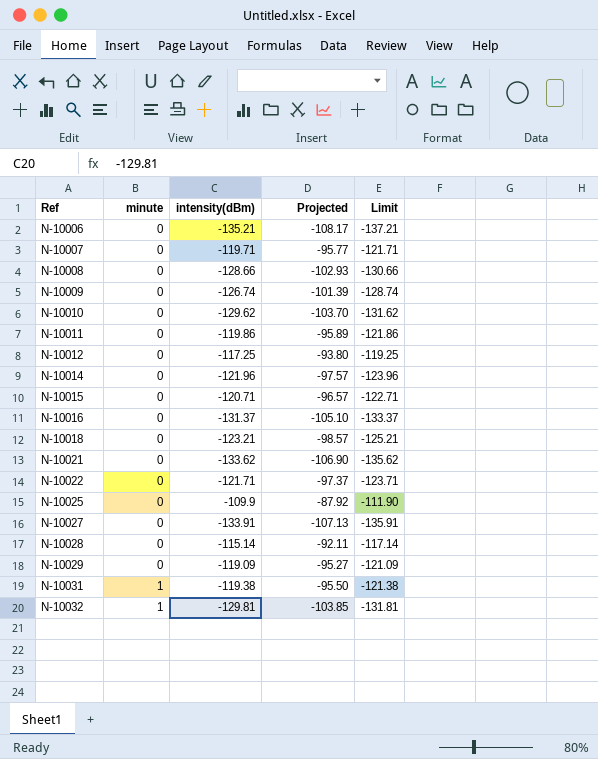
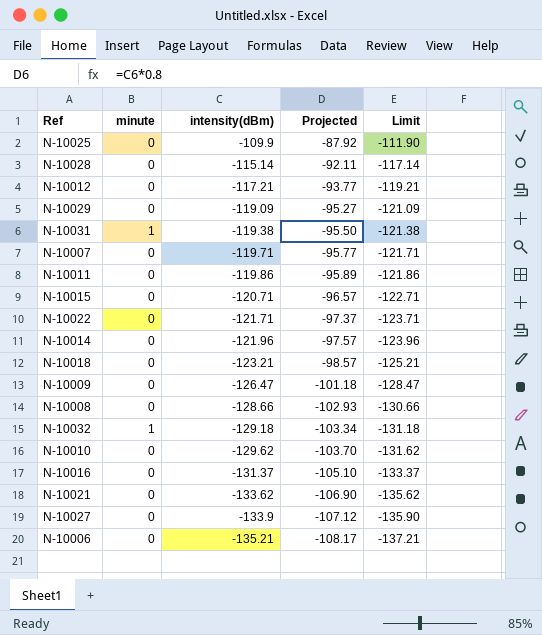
row order: Ref ascending -> intensity(dBm) descending
N-10012 | intensity(dBm): -117.25 -> -117.21
N-10012 | Projected: -93.80 -> -93.77
N-10012 | Limit: -119.25 -> -119.21
N-10009 | intensity(dBm): -126.74 -> -126.47
N-10009 | Projected: -101.39 -> -101.18
N-10009 | Limit: -128.74 -> -128.47
N-10032 | intensity(dBm): -129.81 -> -129.18
N-10032 | Projected: -103.85 -> -103.34
N-10032 | Limit: -131.81 -> -131.18
N-10027 | intensity(dBm): -133.91 -> -133.9
N-10027 | Projected: -107.13 -> -107.12
N-10027 | Limit: -135.91 -> -135.90

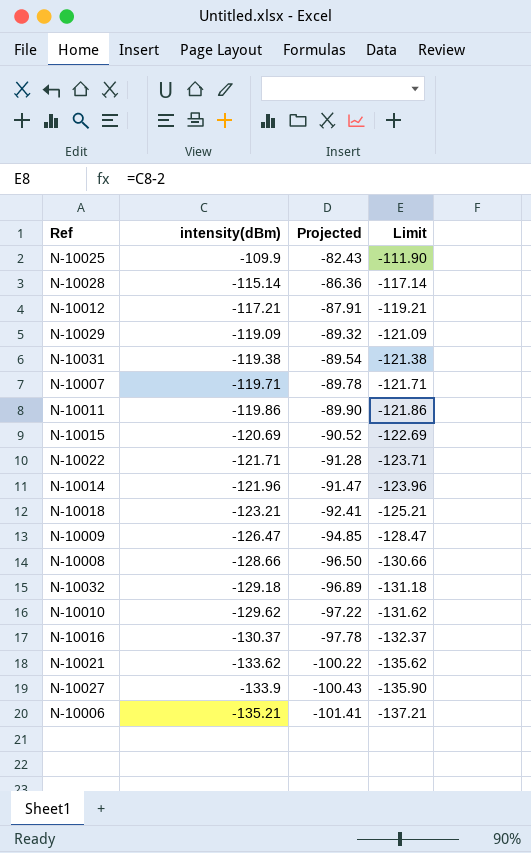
column minute | position: 2 -> none
column Projected | formula: [intensity(dBm)] * 0.8 -> [intensity(dBm)] * 0.75
N-10015 | intensity(dBm): -120.71 -> -120.69
N-10015 | Limit: -122.71 -> -122.69
N-10016 | intensity(dBm): -131.37 -> -130.37
N-10016 | Limit: -133.37 -> -132.37

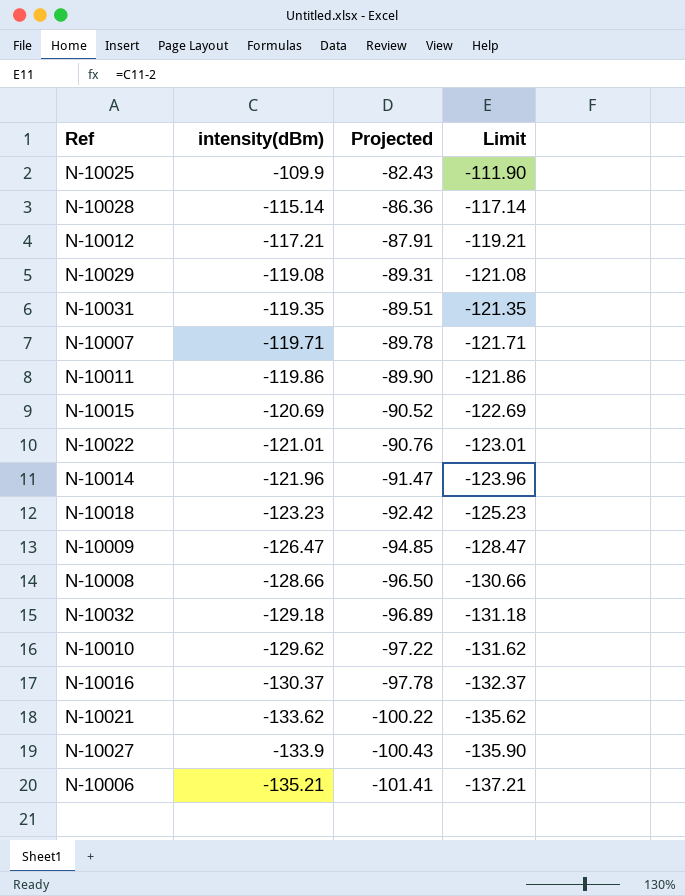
N-10029 | intensity(dBm): -119.09 -> -119.08
N-10029 | Projected: -89.32 -> -89.31
N-10029 | Limit: -121.09 -> -121.08
N-10031 | intensity(dBm): -119.38 -> -119.35
N-10031 | Projected: -89.54 -> -89.51
N-10031 | Limit: -121.38 -> -121.35
N-10022 | intensity(dBm): -121.71 -> -121.01
N-10022 | Projected: -91.28 -> -90.76
N-10022 | Limit: -123.71 -> -123.01
N-10018 | intensity(dBm): -123.21 -> -123.23
N-10018 | Projected: -92.41 -> -92.42
N-10018 | Limit: -125.21 -> -125.23

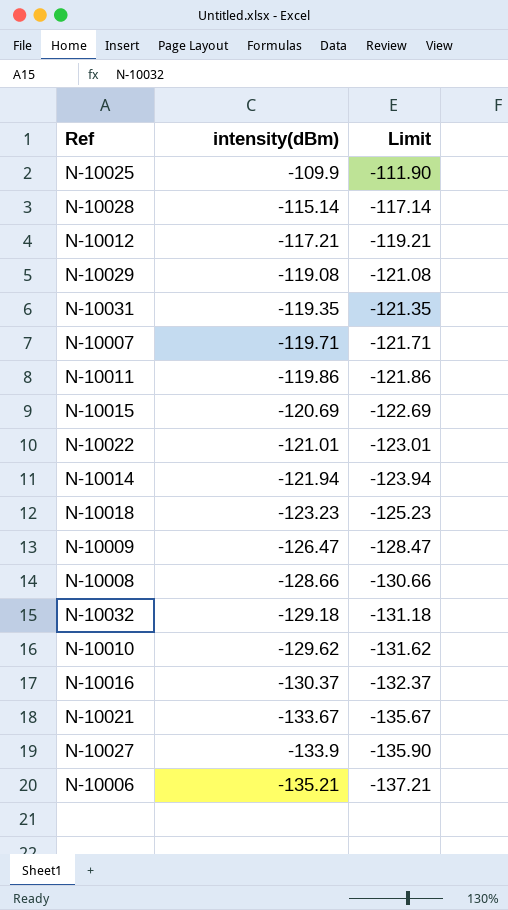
column Projected | formula: [intensity(dBm)] * 0.75 -> none
N-10014 | intensity(dBm): -121.96 -> -121.94
N-10014 | Limit: -123.96 -> -123.94
N-10021 | intensity(dBm): -133.62 -> -133.67
N-10021 | Limit: -135.62 -> -135.67

